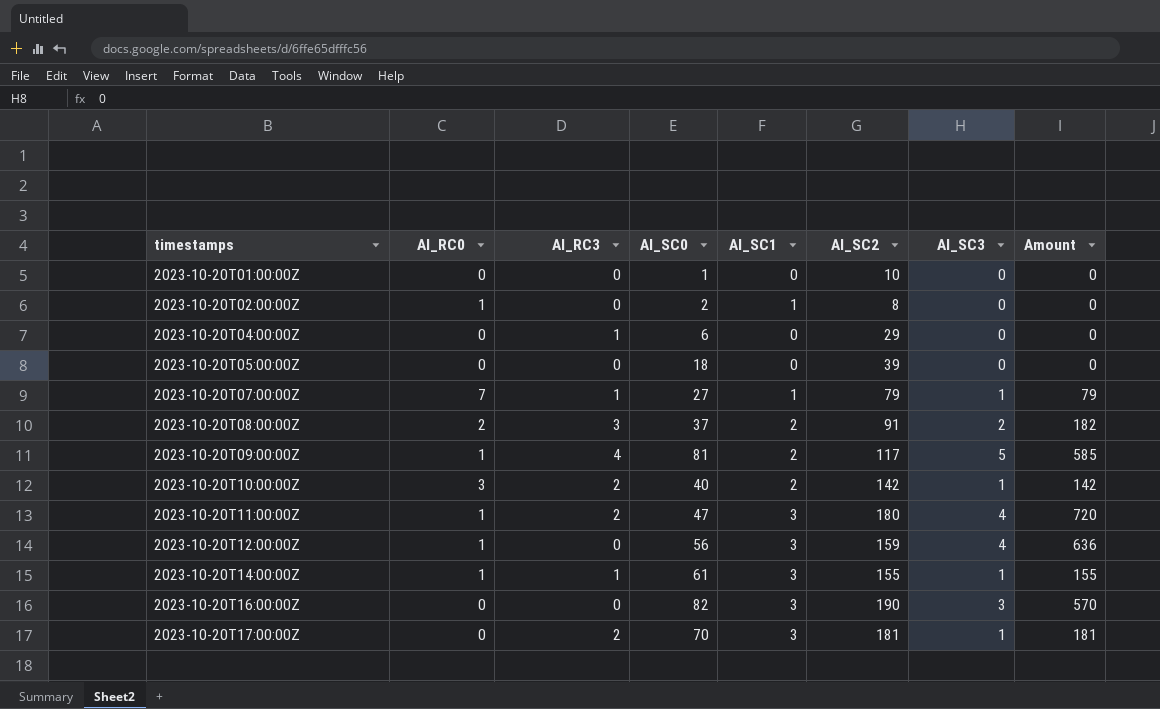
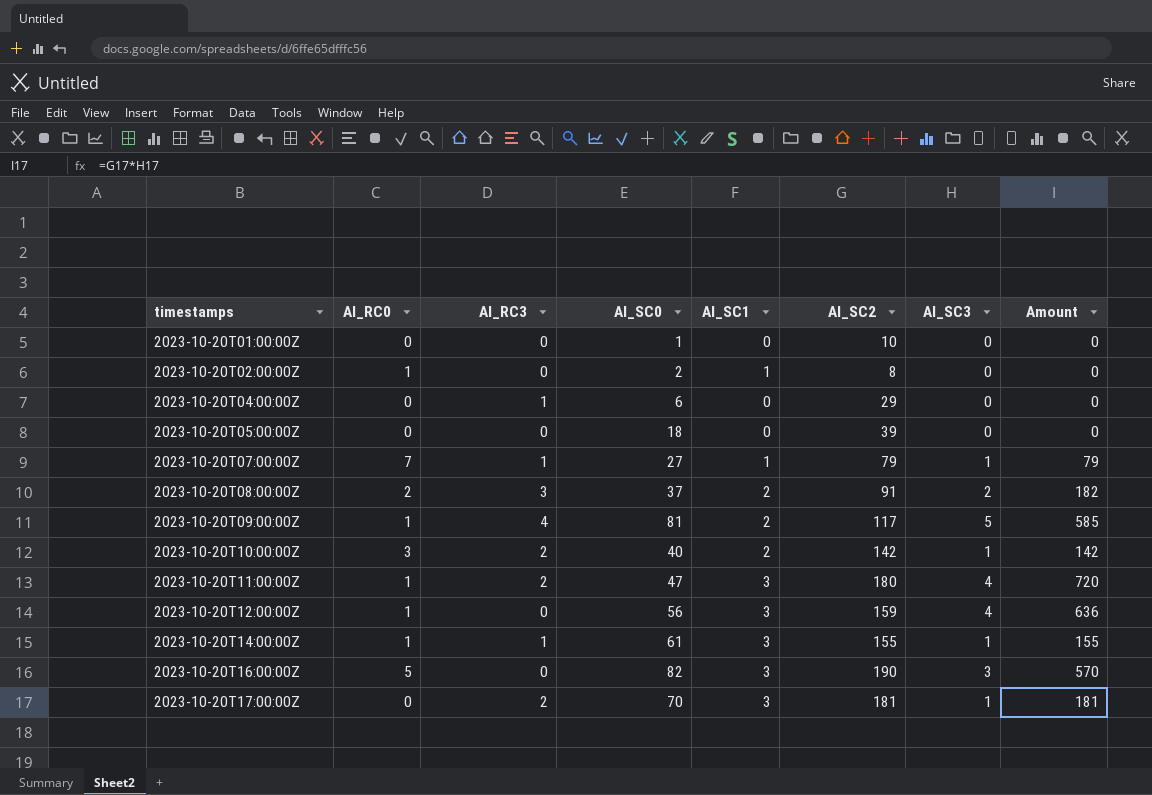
2023-10-20T16:00:00Z | AI_RC0: 0 -> 5

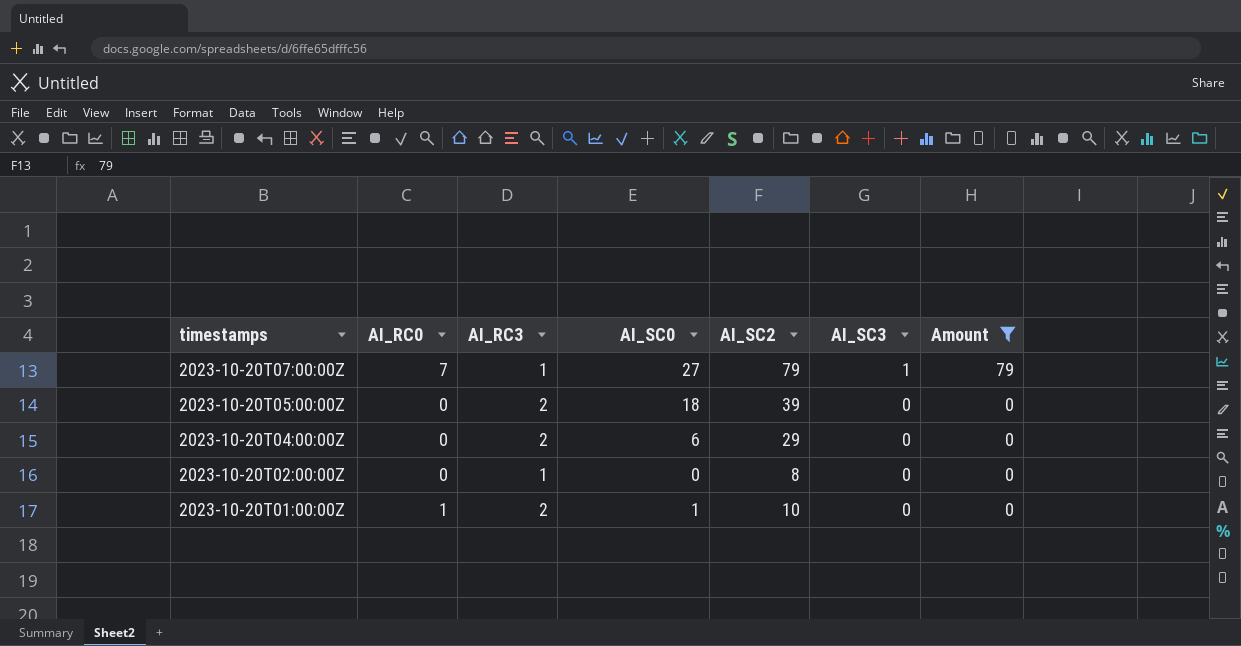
filter: none -> Amount <= 79
row order: timestamps ascending -> timestamps descending
column AI_SC1 | position: 5 -> none
2023-10-20T05:00:00Z | AI_RC3: 0 -> 2
2023-10-20T04:00:00Z | AI_RC3: 1 -> 2
2023-10-20T02:00:00Z | AI_RC0: 1 -> 0
2023-10-20T02:00:00Z | AI_RC3: 0 -> 1
2023-10-20T02:00:00Z | AI_SC0: 2 -> 0
2023-10-20T01:00:00Z | AI_RC0: 0 -> 1
2023-10-20T01:00:00Z | AI_RC3: 0 -> 2

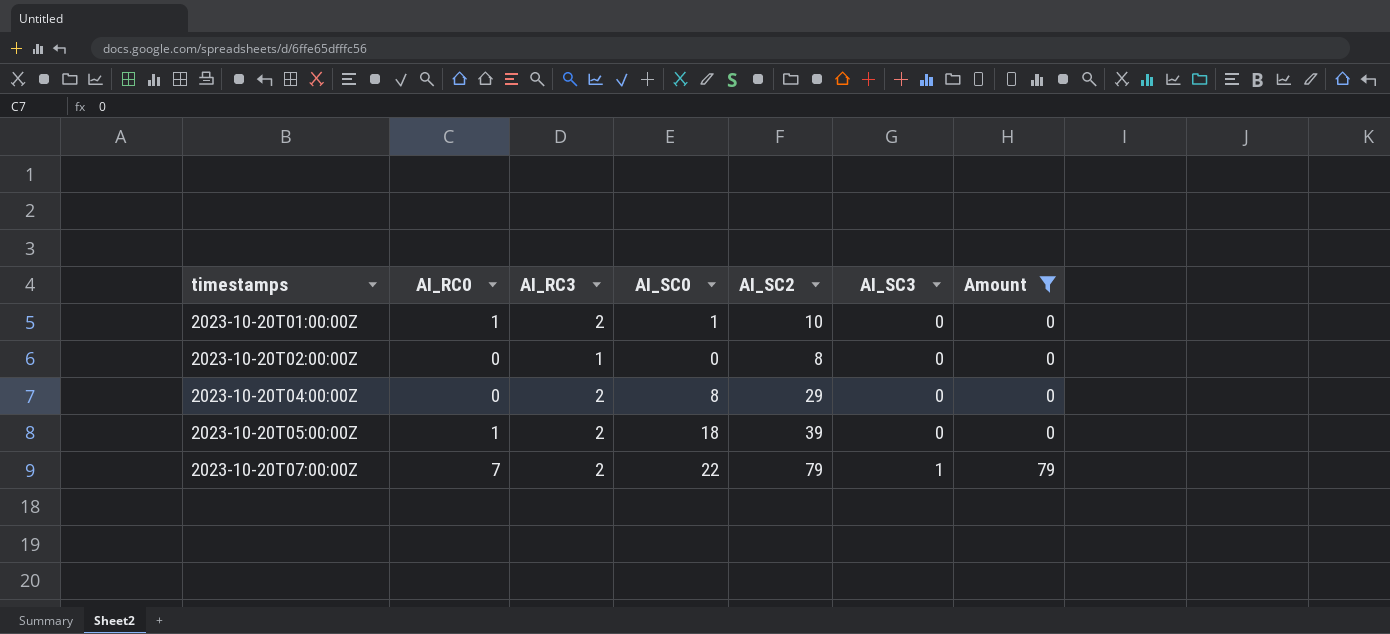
row order: timestamps descending -> timestamps ascending
2023-10-20T04:00:00Z | AI_SC0: 6 -> 8
2023-10-20T05:00:00Z | AI_RC0: 0 -> 1
2023-10-20T07:00:00Z | AI_RC3: 1 -> 2
2023-10-20T07:00:00Z | AI_SC0: 27 -> 22

